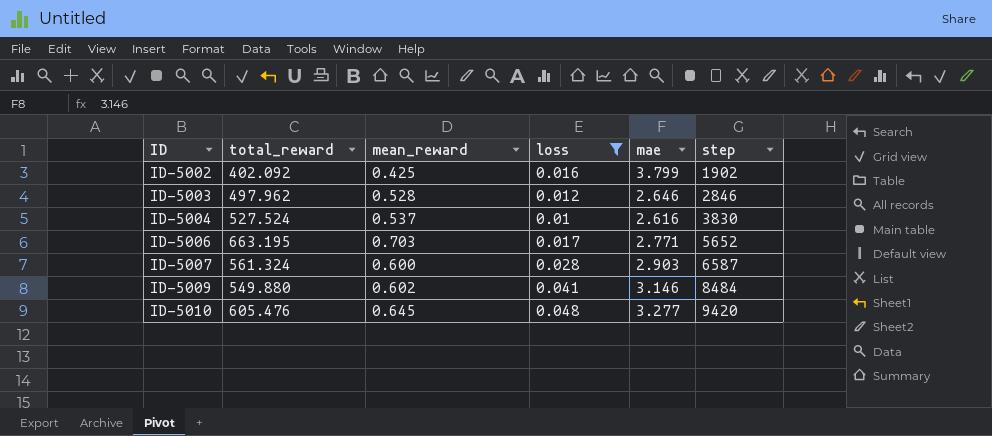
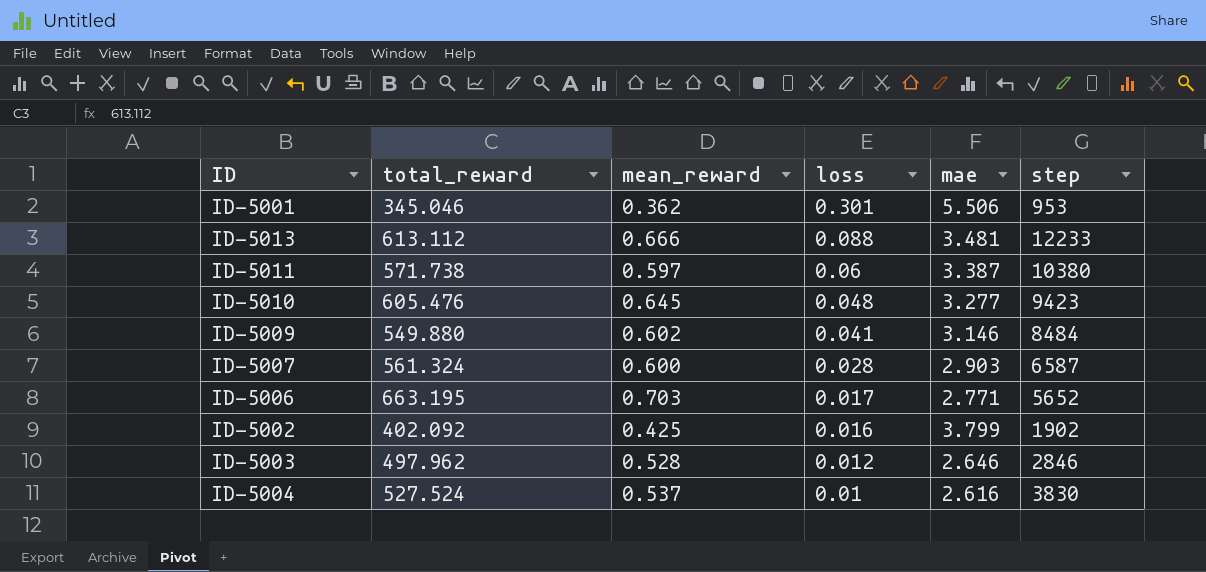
filter: loss <= 0.048 -> none
row order: ID ascending -> loss descending
ID-5010 | step: 9420 -> 9423

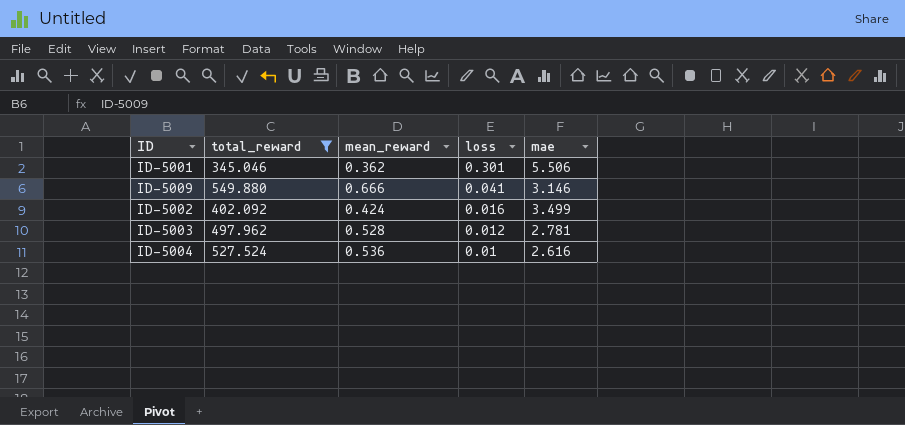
filter: none -> total_reward <= 549.880
column step | position: 6 -> none
ID-5009 | mean_reward: 0.602 -> 0.666
ID-5002 | mean_reward: 0.425 -> 0.424
ID-5002 | mae: 3.799 -> 3.499
ID-5003 | mae: 2.646 -> 2.781
ID-5004 | mean_reward: 0.537 -> 0.536

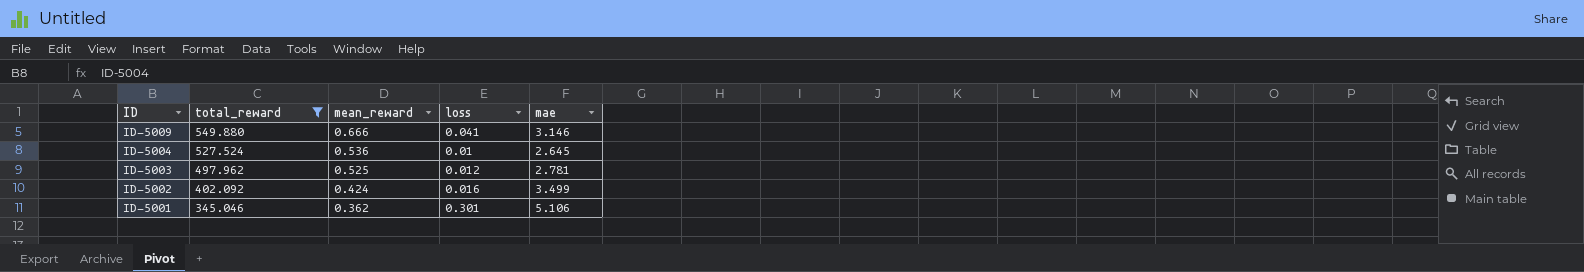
row order: loss descending -> ID descending
ID-5004 | mae: 2.616 -> 2.645
ID-5003 | mean_reward: 0.528 -> 0.525
ID-5001 | mae: 5.506 -> 5.106

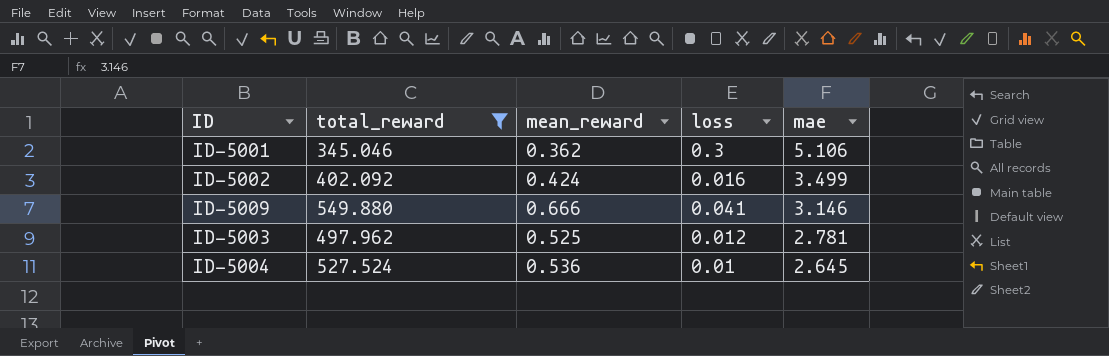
row order: ID descending -> mae descending
ID-5001 | loss: 0.301 -> 0.3

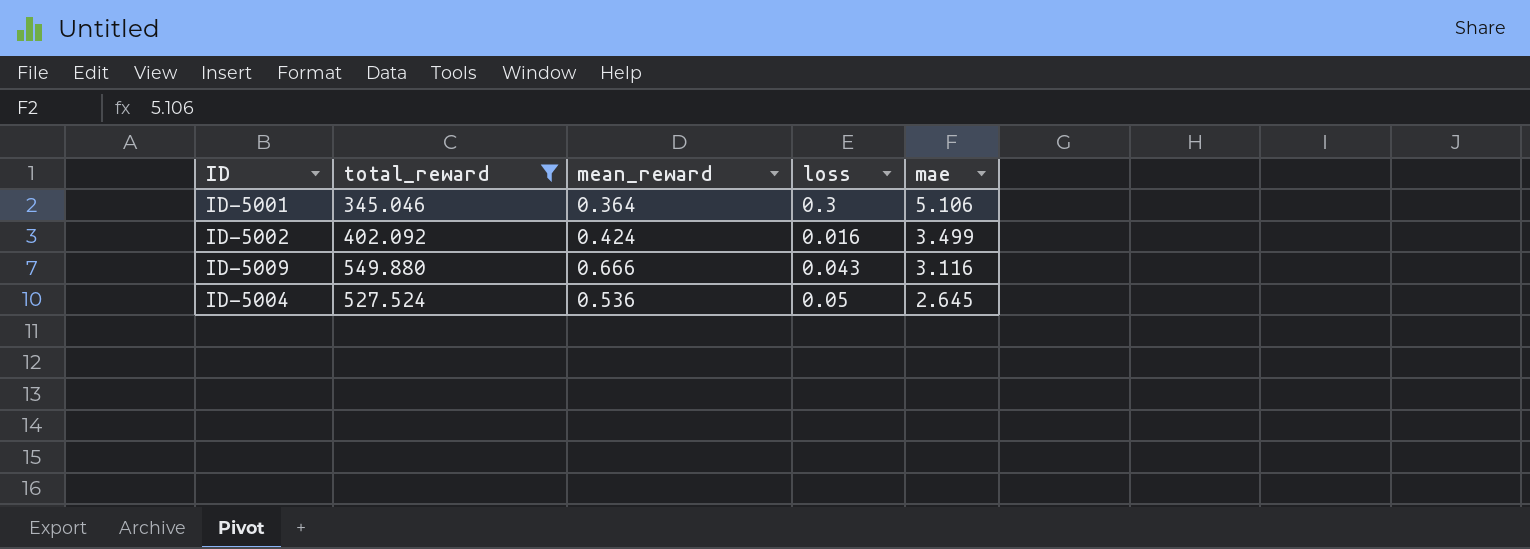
row ID-5003: 497.962 | 0.525 | 0.012 | 2.781 -> none
ID-5001 | mean_reward: 0.362 -> 0.364
ID-5009 | loss: 0.041 -> 0.043
ID-5009 | mae: 3.146 -> 3.116
ID-5004 | loss: 0.01 -> 0.05

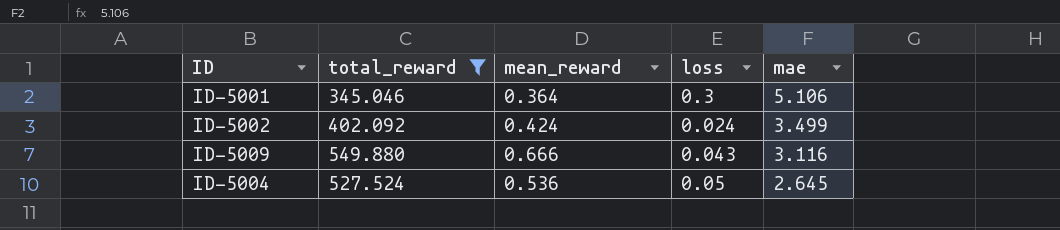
ID-5002 | loss: 0.016 -> 0.024

